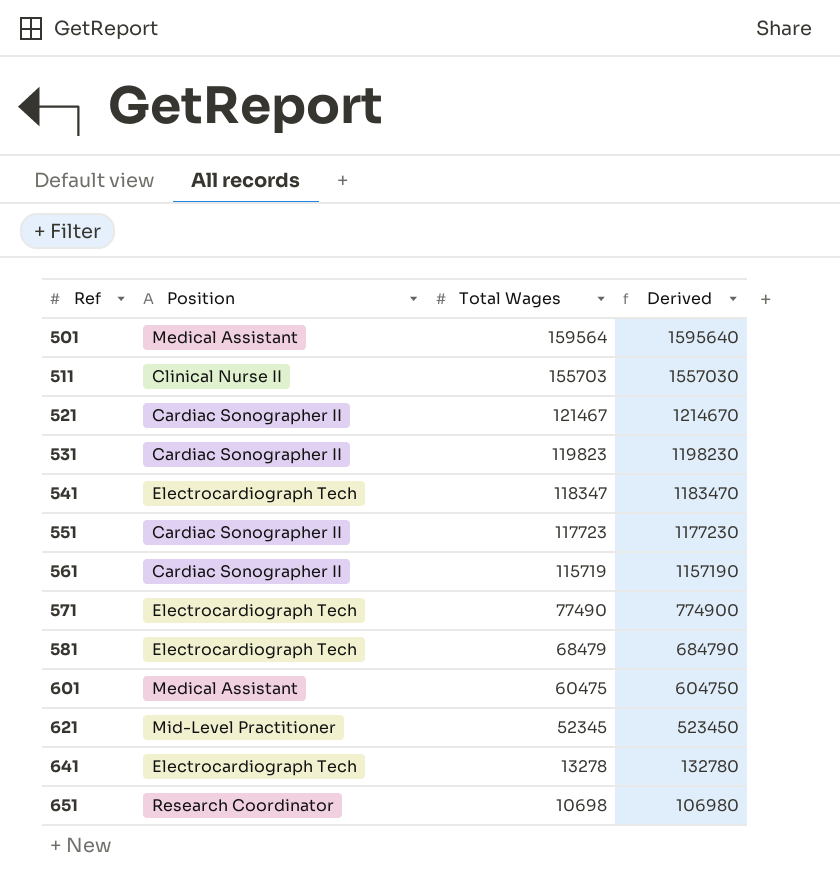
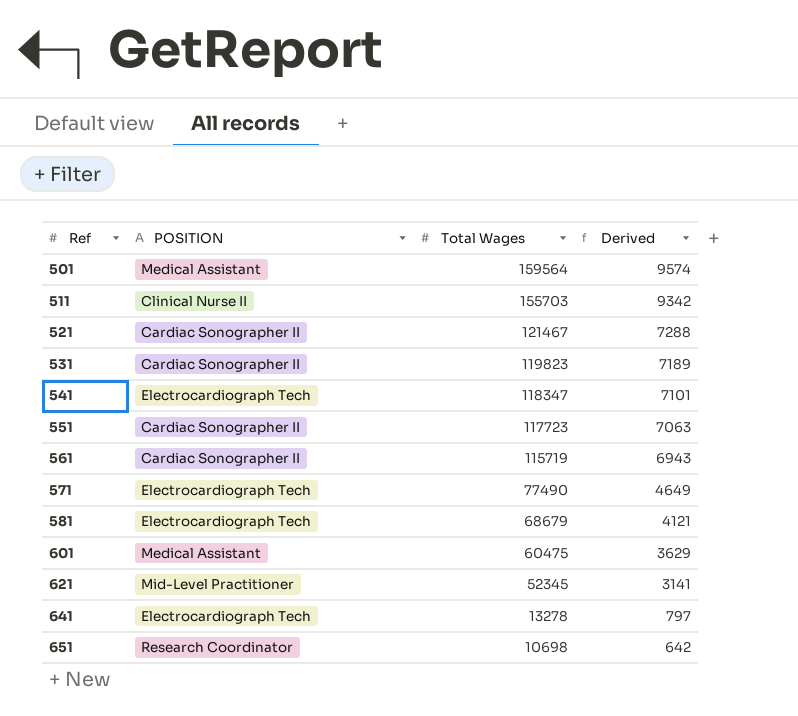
column name: Position -> POSITION
column Derived | formula: [Total Wages] * 10 -> [Total Wages] * 0.06
581 | Total Wages: 68479 -> 68679

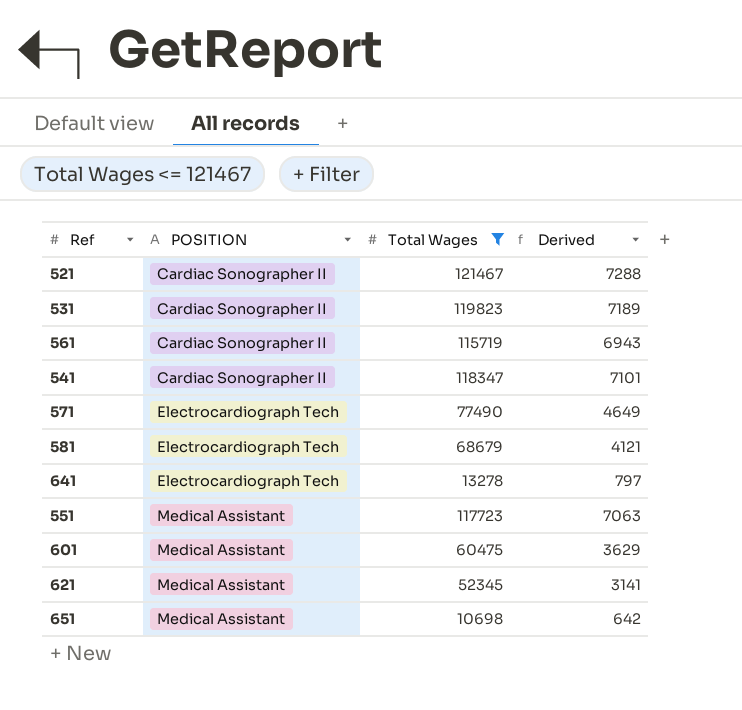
filter: none -> Total Wages <= 121467
row order: Ref ascending -> POSITION ascending
541 | POSITION: Electrocardiograph Tech -> Cardiac Sonographer II
551 | POSITION: Cardiac Sonographer II -> Medical Assistant
621 | POSITION: Mid-Level Practitioner -> Medical Assistant
651 | POSITION: Research Coordinator -> Medical Assistant

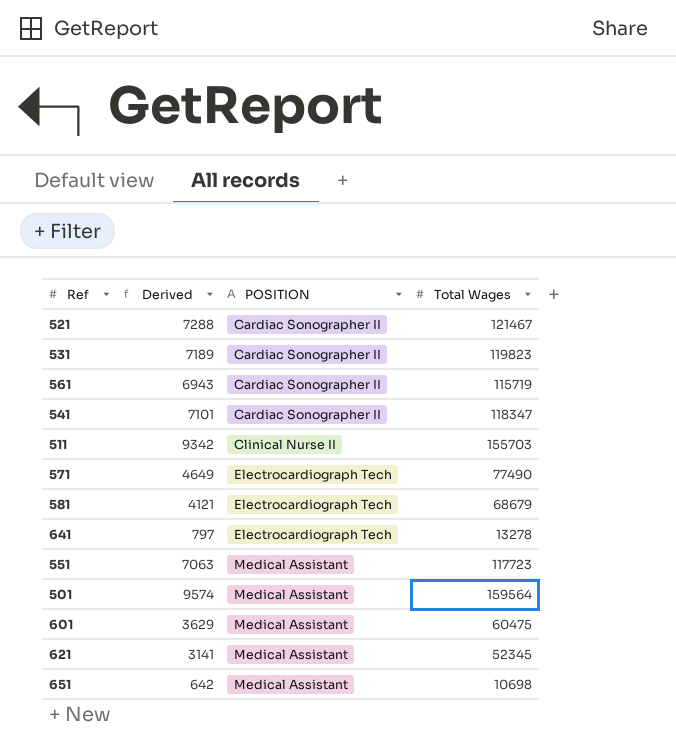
filter: Total Wages <= 121467 -> none
column Derived | position: 4 -> 2

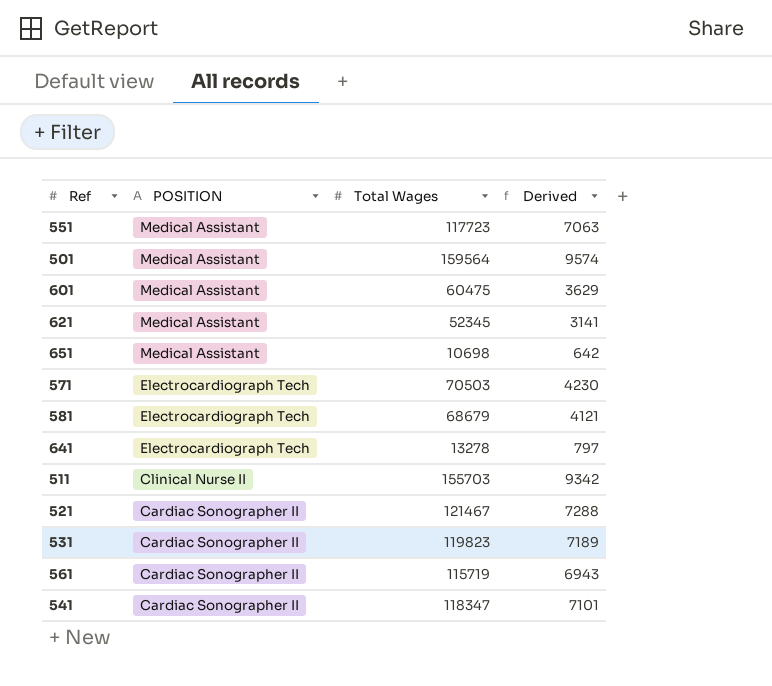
row order: POSITION ascending -> POSITION descending
column Derived | position: 2 -> 4
571 | Total Wages: 77490 -> 70503
571 | Derived: 4649 -> 4230

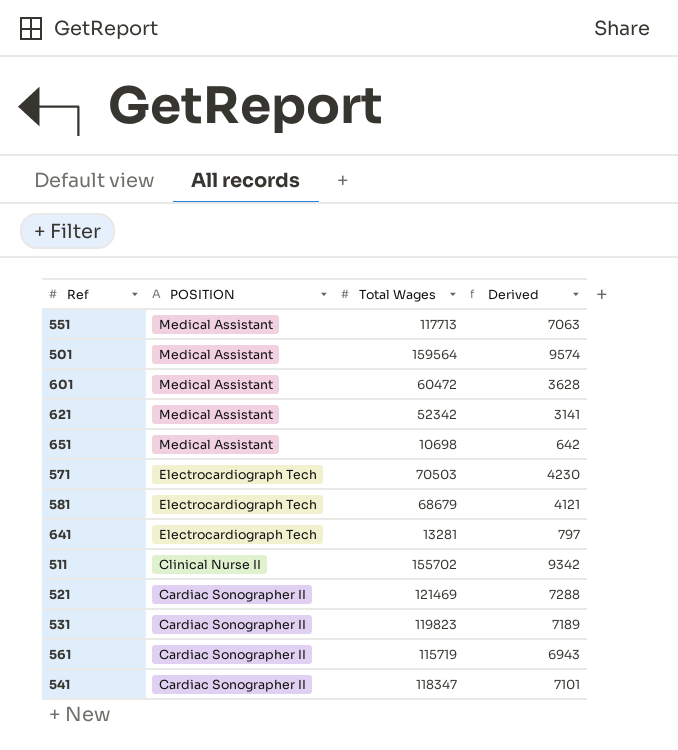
551 | Total Wages: 117723 -> 117713
601 | Total Wages: 60475 -> 60472
601 | Derived: 3629 -> 3628
621 | Total Wages: 52345 -> 52342
641 | Total Wages: 13278 -> 13281
511 | Total Wages: 155703 -> 155702
521 | Total Wages: 121467 -> 121469

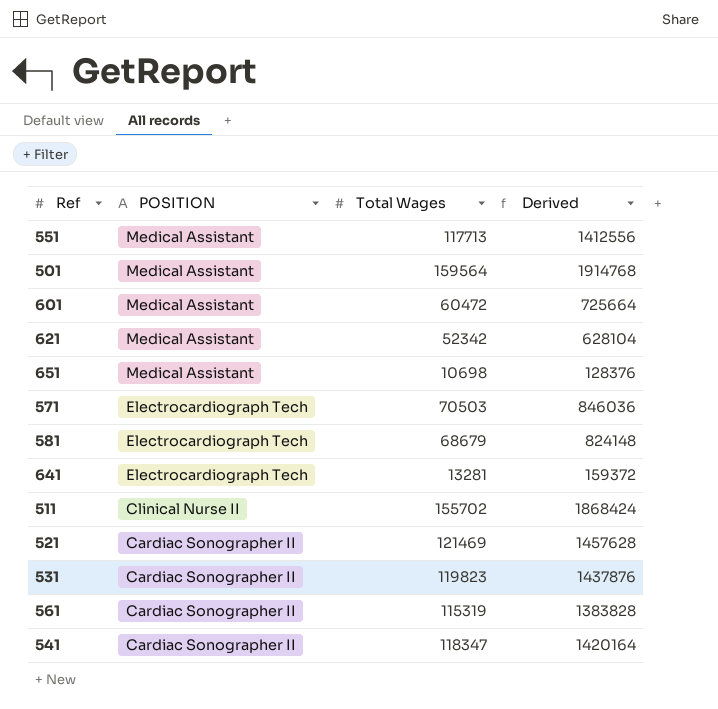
column Derived | formula: [Total Wages] * 0.06 -> [Total Wages] * 12
561 | Total Wages: 115719 -> 115319

